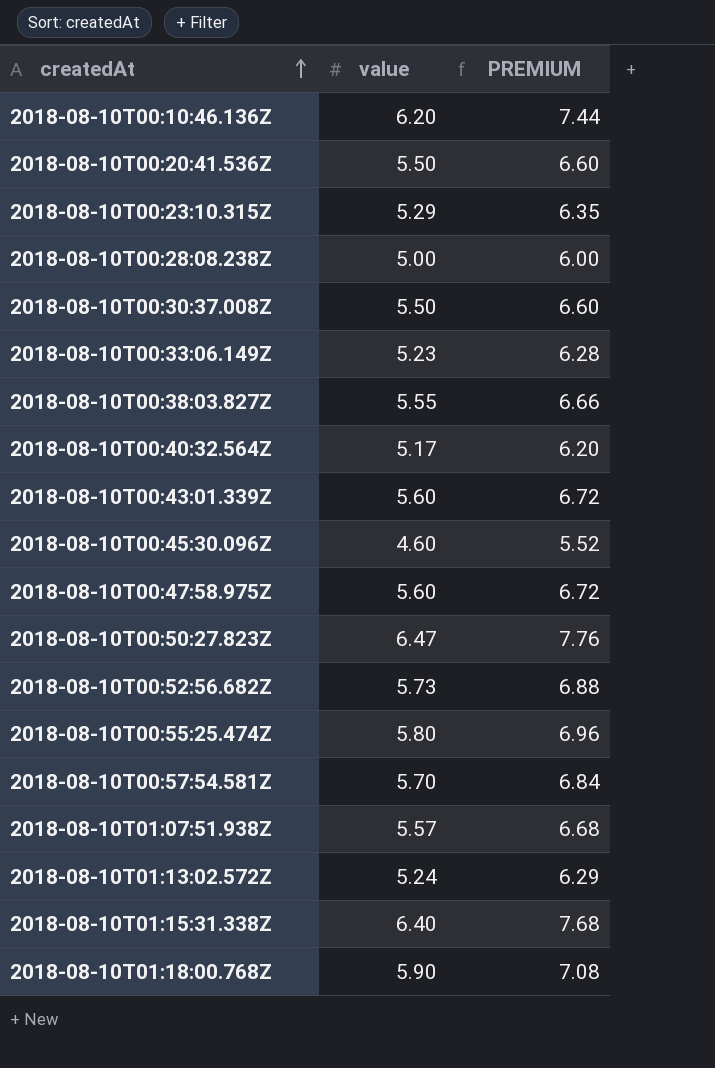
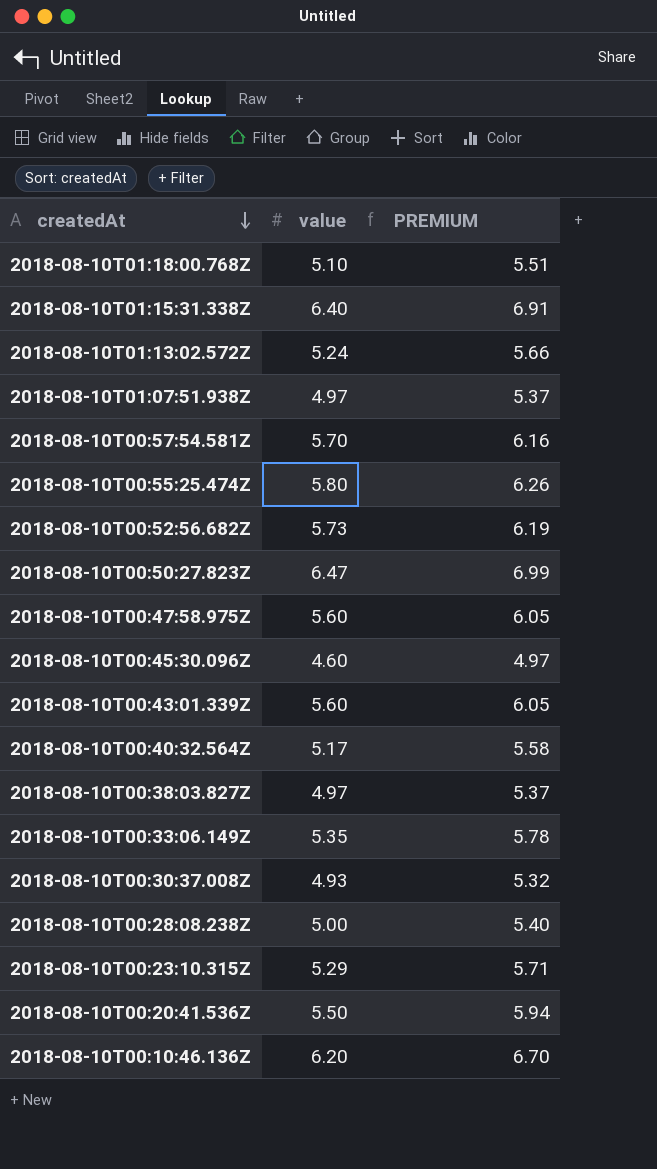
row order: createdAt ascending -> createdAt descending
column PREMIUM | formula: [value] * 1.2 -> [value] * 1.08
2018-08-10T01:18:00.768Z | value: 5.90 -> 5.10
2018-08-10T01:07:51.938Z | value: 5.57 -> 4.97
2018-08-10T00:38:03.827Z | value: 5.55 -> 4.97
2018-08-10T00:33:06.149Z | value: 5.23 -> 5.35
2018-08-10T00:30:37.008Z | value: 5.50 -> 4.93

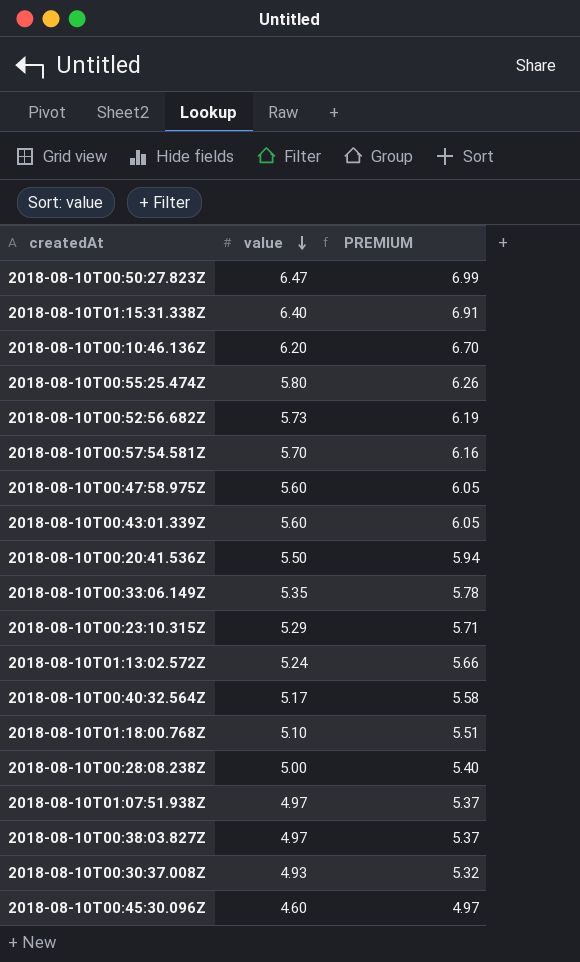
row order: createdAt descending -> value descending

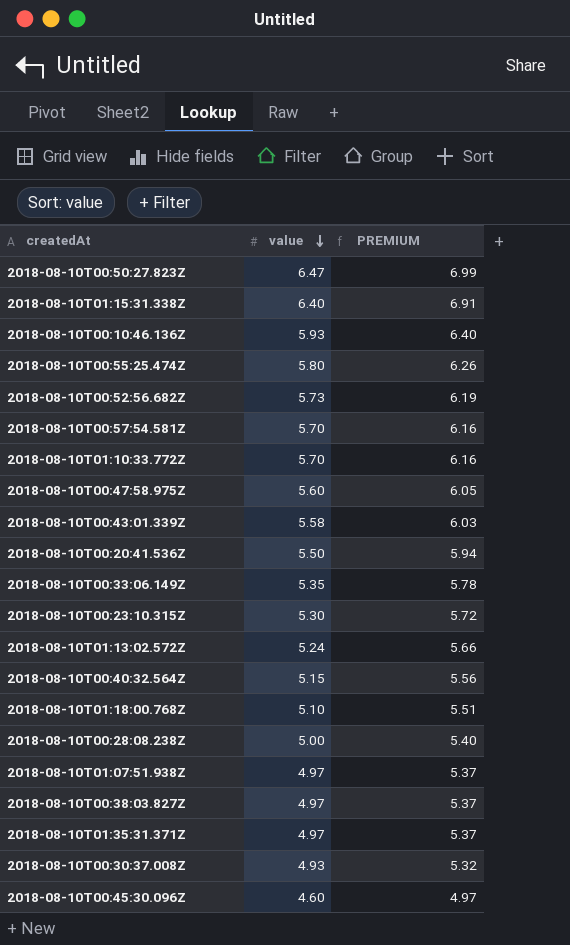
2018-08-10T00:10:46.136Z | value: 6.20 -> 5.93
2018-08-10T00:10:46.136Z | PREMIUM: 6.70 -> 6.40
row 2018-08-10T01:10:33.772Z: none -> 5.70 | 6.16
2018-08-10T00:43:01.339Z | value: 5.60 -> 5.58
2018-08-10T00:43:01.339Z | PREMIUM: 6.05 -> 6.03
2018-08-10T00:23:10.315Z | value: 5.29 -> 5.30
2018-08-10T00:23:10.315Z | PREMIUM: 5.71 -> 5.72
2018-08-10T00:40:32.564Z | value: 5.17 -> 5.15
2018-08-10T00:40:32.564Z | PREMIUM: 5.58 -> 5.56
row 2018-08-10T01:35:31.371Z: none -> 4.97 | 5.37

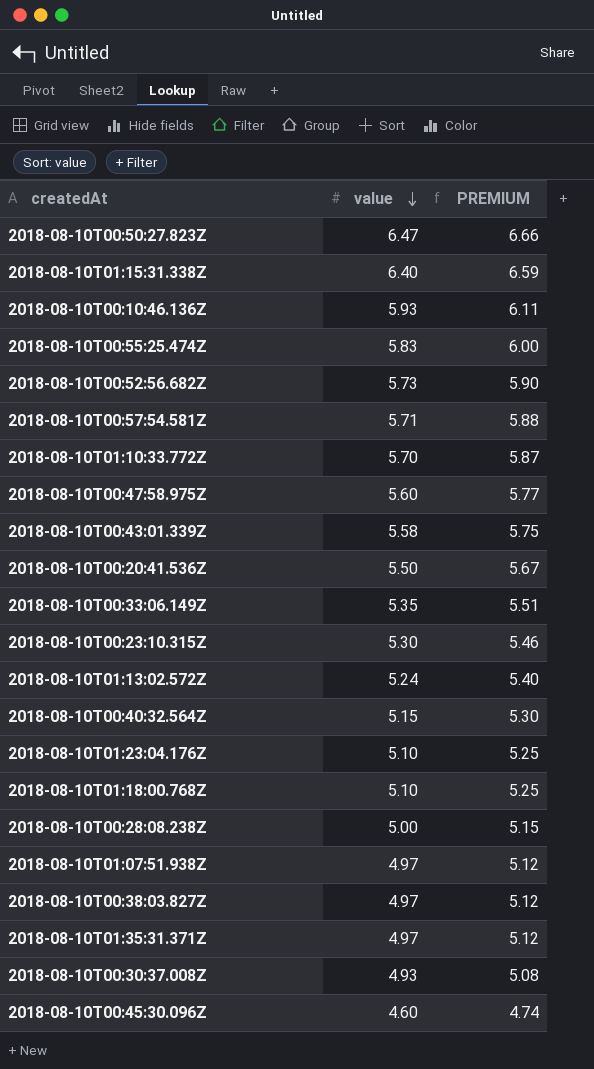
column PREMIUM | formula: [value] * 1.08 -> [value] * 1.03
2018-08-10T00:55:25.474Z | value: 5.80 -> 5.83
2018-08-10T00:57:54.581Z | value: 5.70 -> 5.71
row 2018-08-10T01:23:04.176Z: none -> 5.10 | 5.25

